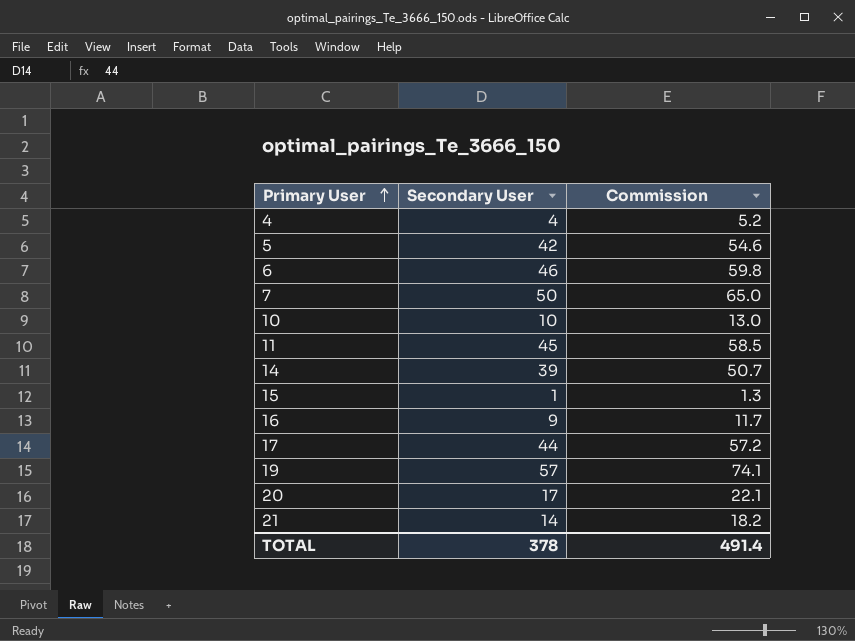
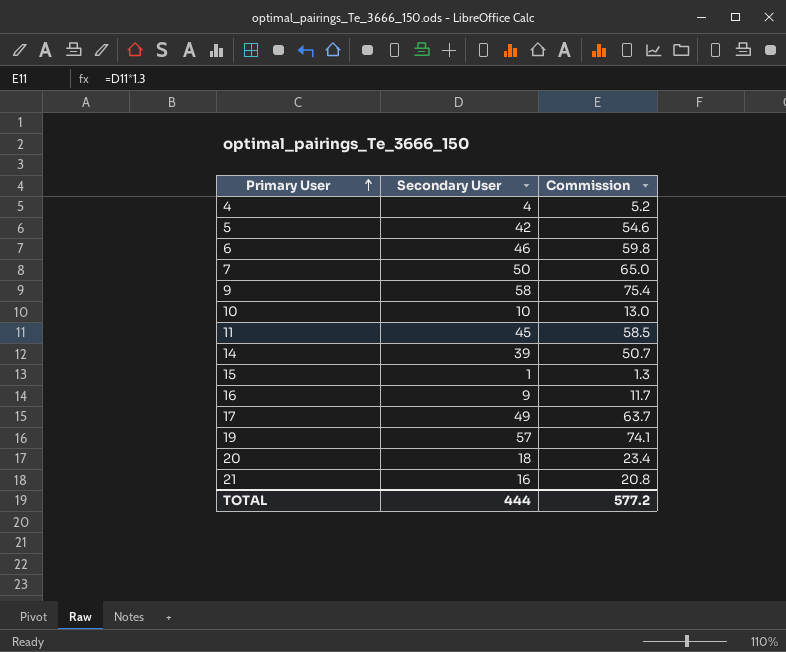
row 9: none -> 58 | 75.4
17 | Secondary User: 44 -> 49
17 | Commission: 57.2 -> 63.7
20 | Secondary User: 17 -> 18
20 | Commission: 22.1 -> 23.4
21 | Secondary User: 14 -> 16
21 | Commission: 18.2 -> 20.8
TOTAL | Secondary User: 378 -> 444
TOTAL | Commission: 491.4 -> 577.2

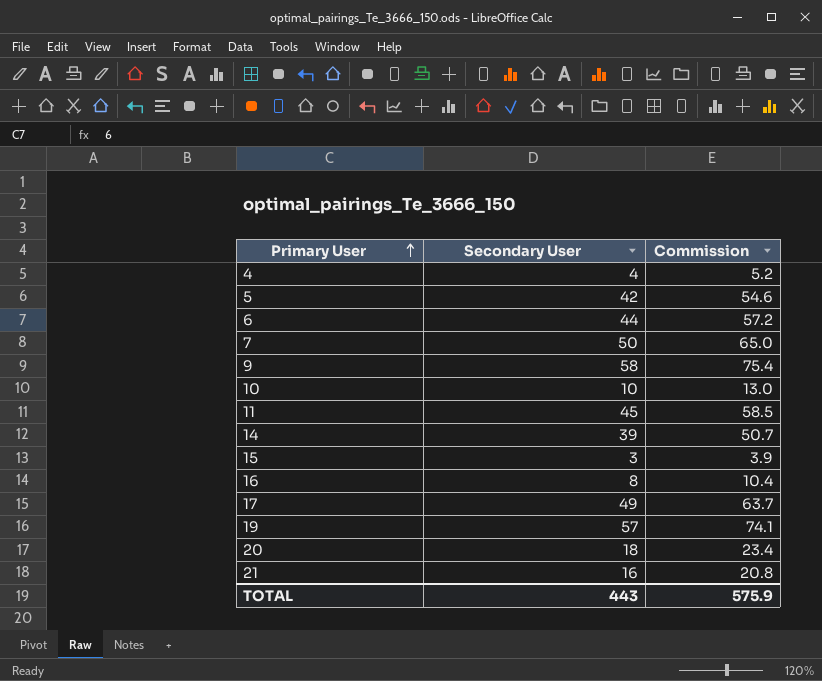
6 | Secondary User: 46 -> 44
6 | Commission: 59.8 -> 57.2
15 | Secondary User: 1 -> 3
15 | Commission: 1.3 -> 3.9
16 | Secondary User: 9 -> 8
16 | Commission: 11.7 -> 10.4
TOTAL | Secondary User: 444 -> 443
TOTAL | Commission: 577.2 -> 575.9

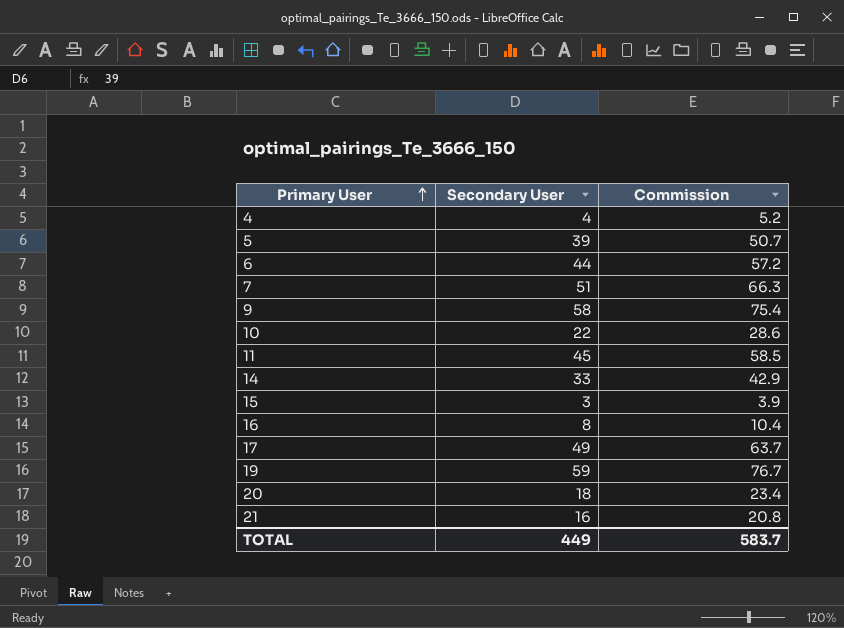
5 | Secondary User: 42 -> 39
5 | Commission: 54.6 -> 50.7
7 | Secondary User: 50 -> 51
7 | Commission: 65.0 -> 66.3
10 | Secondary User: 10 -> 22
10 | Commission: 13.0 -> 28.6
14 | Secondary User: 39 -> 33
14 | Commission: 50.7 -> 42.9
19 | Secondary User: 57 -> 59
19 | Commission: 74.1 -> 76.7
TOTAL | Secondary User: 443 -> 449
TOTAL | Commission: 575.9 -> 583.7

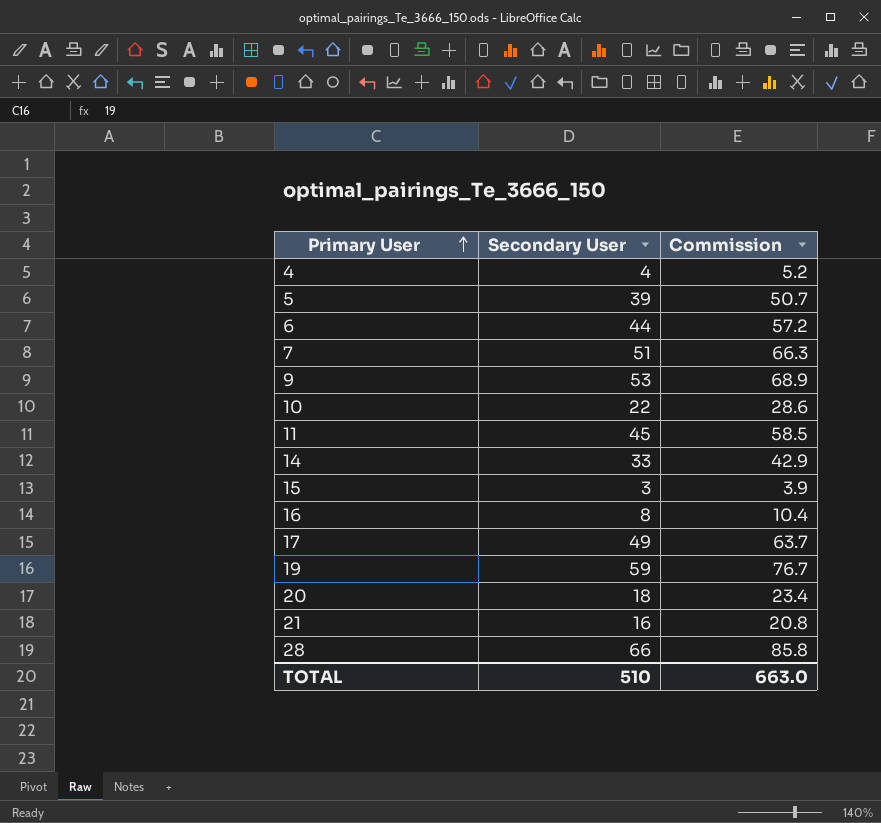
9 | Secondary User: 58 -> 53
9 | Commission: 75.4 -> 68.9
row 28: none -> 66 | 85.8
TOTAL | Secondary User: 449 -> 510
TOTAL | Commission: 583.7 -> 663.0

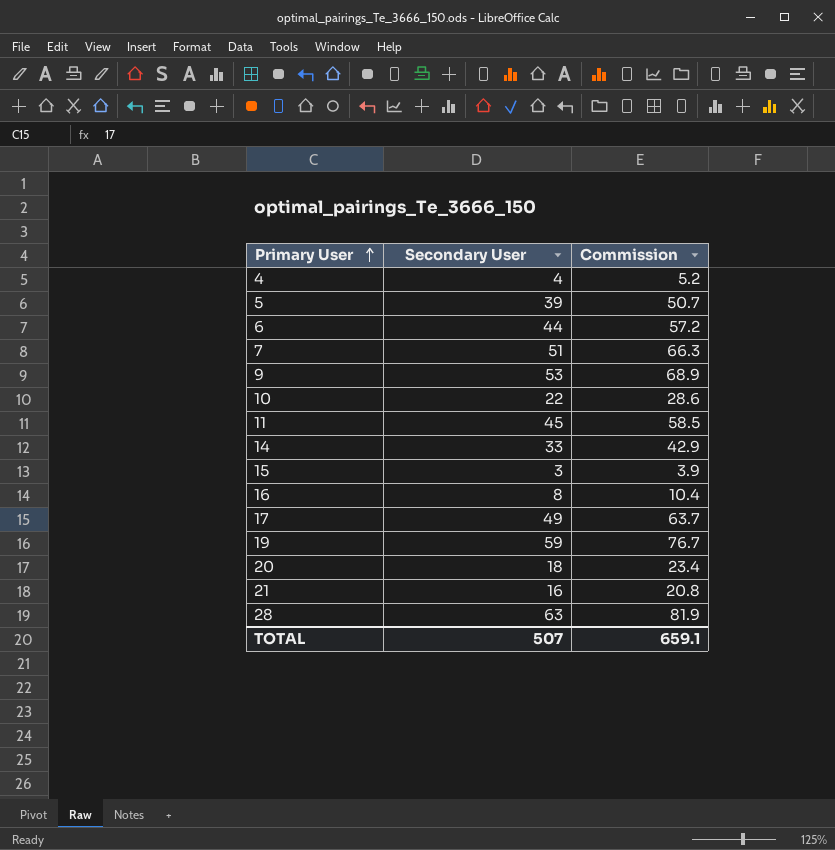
28 | Secondary User: 66 -> 63
28 | Commission: 85.8 -> 81.9
TOTAL | Secondary User: 510 -> 507
TOTAL | Commission: 663.0 -> 659.1

